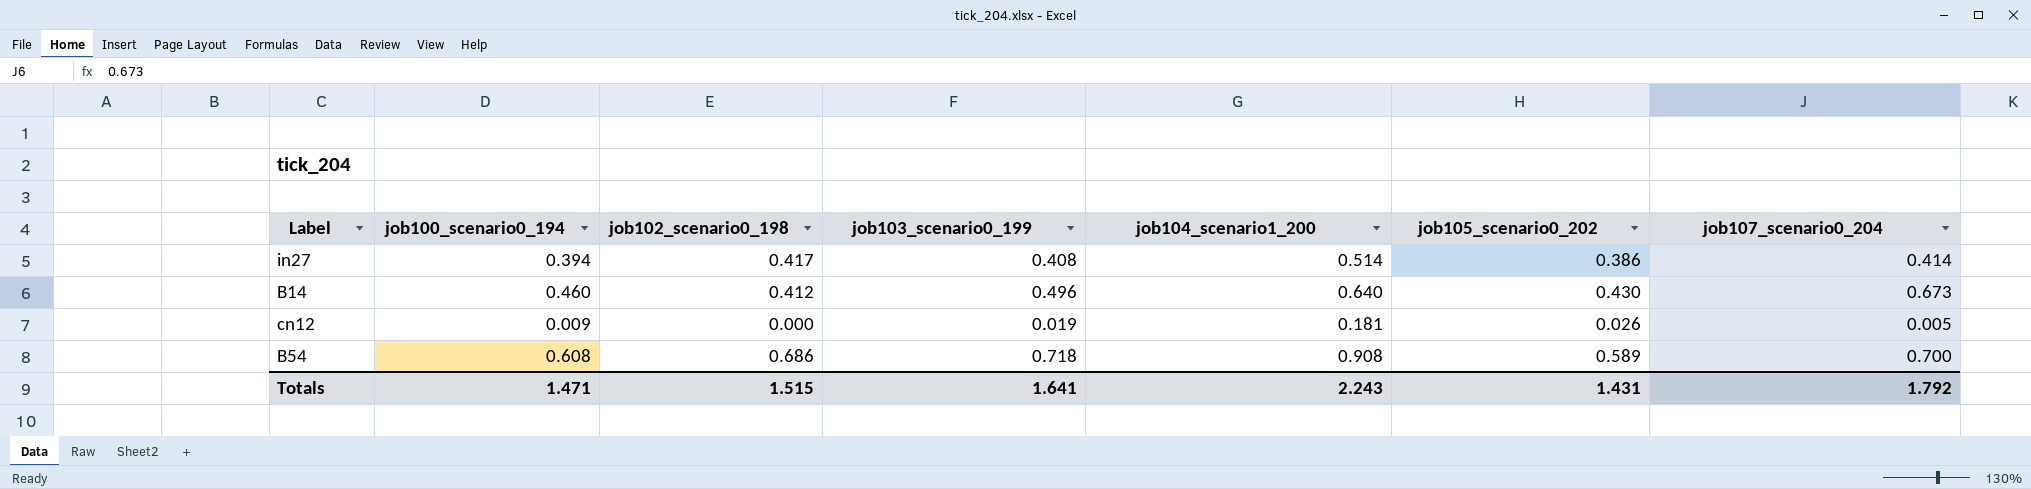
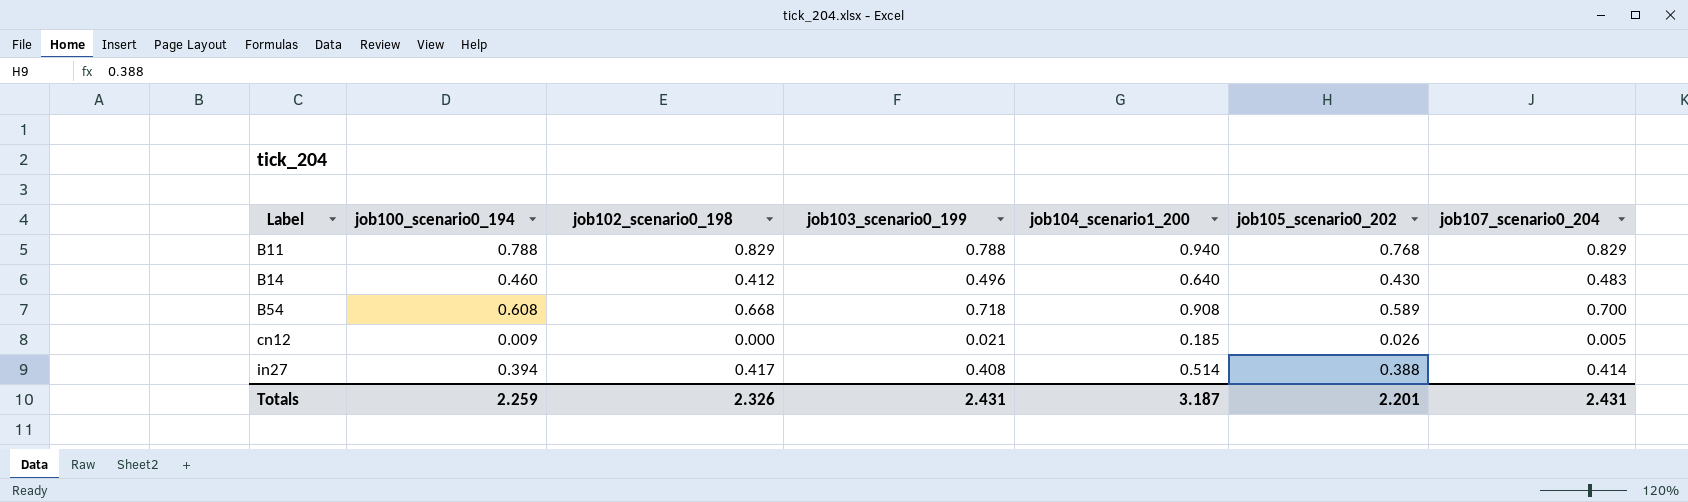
row order: none -> Label ascending
row B11: none -> 0.788 | 0.829 | 0.788 | 0.940 | 0.768 | 0.829
B14 | job107_scenario0_204: 0.673 -> 0.483
B54 | job102_scenario0_198: 0.686 -> 0.668
cn12 | job103_scenario0_199: 0.019 -> 0.021
cn12 | job104_scenario1_200: 0.181 -> 0.185
in27 | job105_scenario0_202: 0.386 -> 0.388
Totals | job100_scenario0_194: 1.471 -> 2.259
Totals | job102_scenario0_198: 1.515 -> 2.326
Totals | job103_scenario0_199: 1.641 -> 2.431
Totals | job104_scenario1_200: 2.243 -> 3.187
Totals | job105_scenario0_202: 1.431 -> 2.201
Totals | job107_scenario0_204: 1.792 -> 2.431

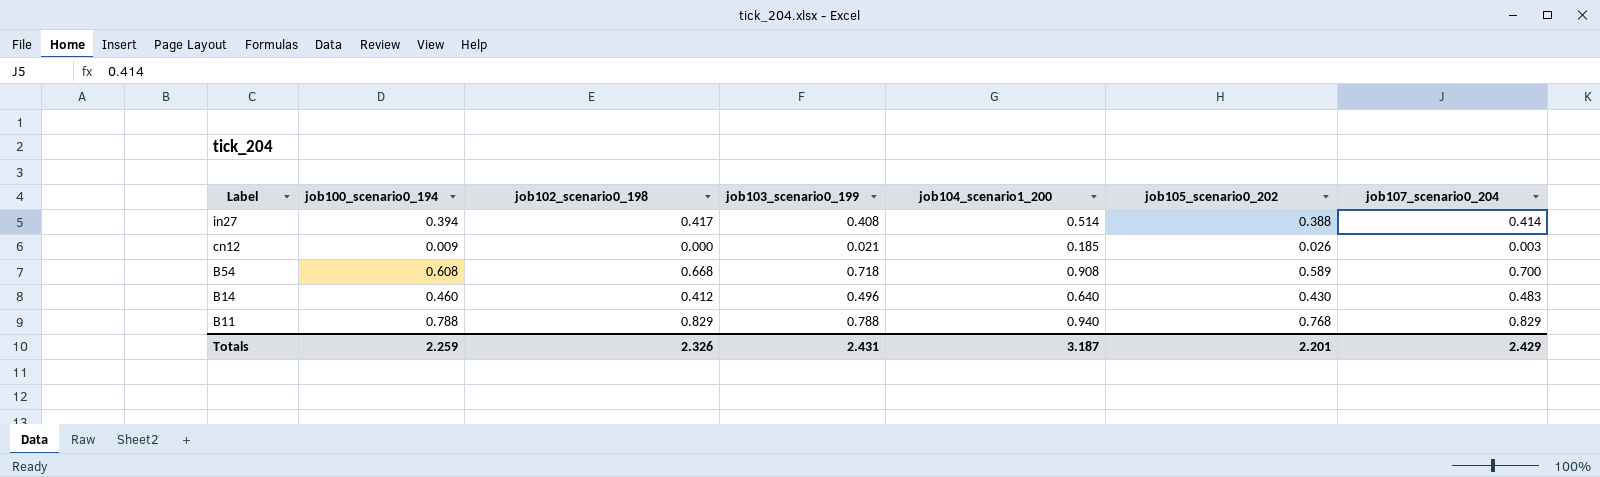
row order: Label ascending -> Label descending
cn12 | job107_scenario0_204: 0.005 -> 0.003
Totals | job107_scenario0_204: 2.431 -> 2.429

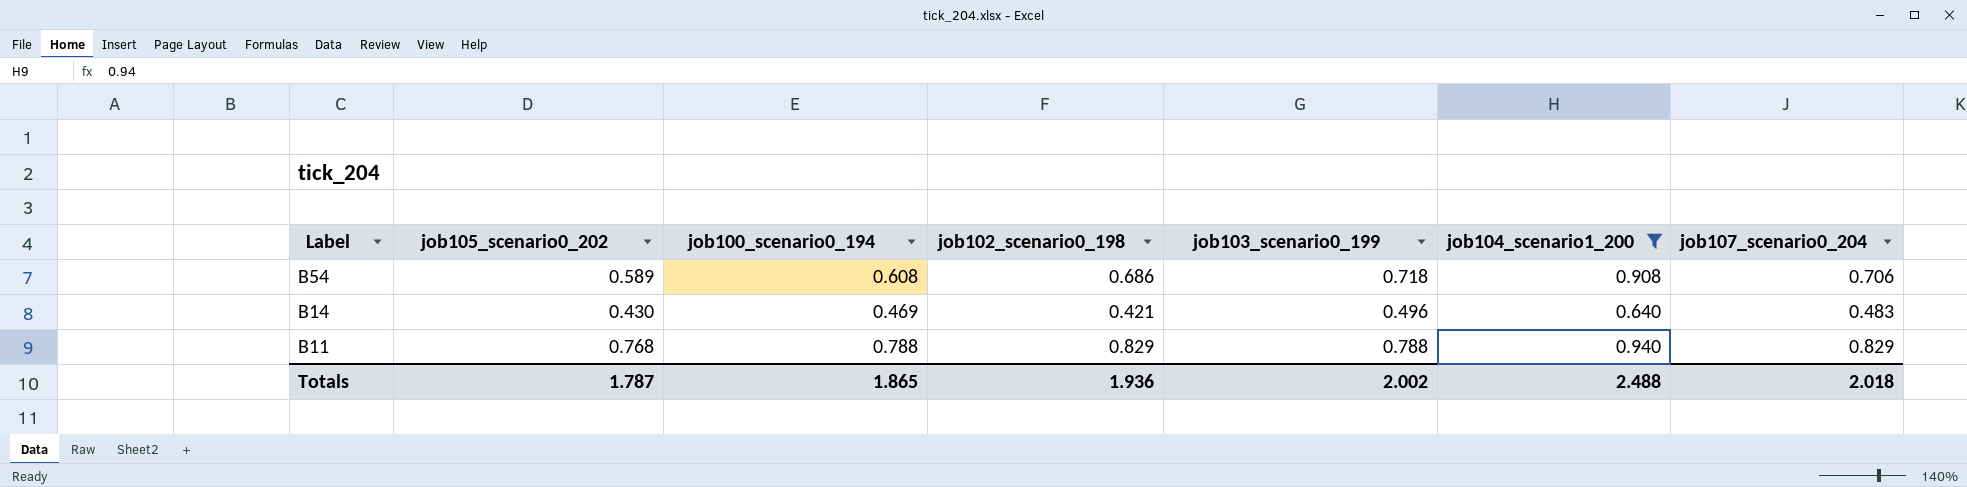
filter: none -> job104_scenario1_200 >= 0.640
column job105_scenario0_202 | position: 6 -> 2
B54 | job102_scenario0_198: 0.668 -> 0.686
B54 | job107_scenario0_204: 0.700 -> 0.706
B14 | job100_scenario0_194: 0.460 -> 0.469
B14 | job102_scenario0_198: 0.412 -> 0.421
Totals | job105_scenario0_202: 2.201 -> 1.787
Totals | job100_scenario0_194: 2.259 -> 1.865
Totals | job102_scenario0_198: 2.326 -> 1.936
Totals | job103_scenario0_199: 2.431 -> 2.002
Totals | job104_scenario1_200: 3.187 -> 2.488
Totals | job107_scenario0_204: 2.429 -> 2.018

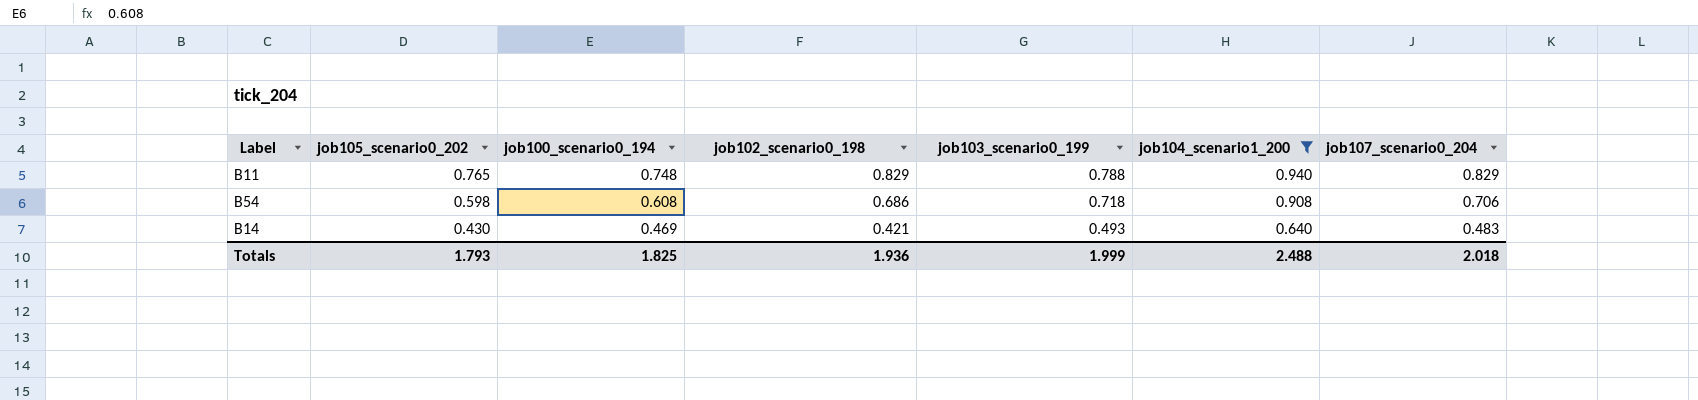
row order: Label descending -> job105_scenario0_202 descending
B11 | job105_scenario0_202: 0.768 -> 0.765
B11 | job100_scenario0_194: 0.788 -> 0.748
B54 | job105_scenario0_202: 0.589 -> 0.598
B14 | job103_scenario0_199: 0.496 -> 0.493
Totals | job105_scenario0_202: 1.787 -> 1.793
Totals | job100_scenario0_194: 1.865 -> 1.825
Totals | job103_scenario0_199: 2.002 -> 1.999

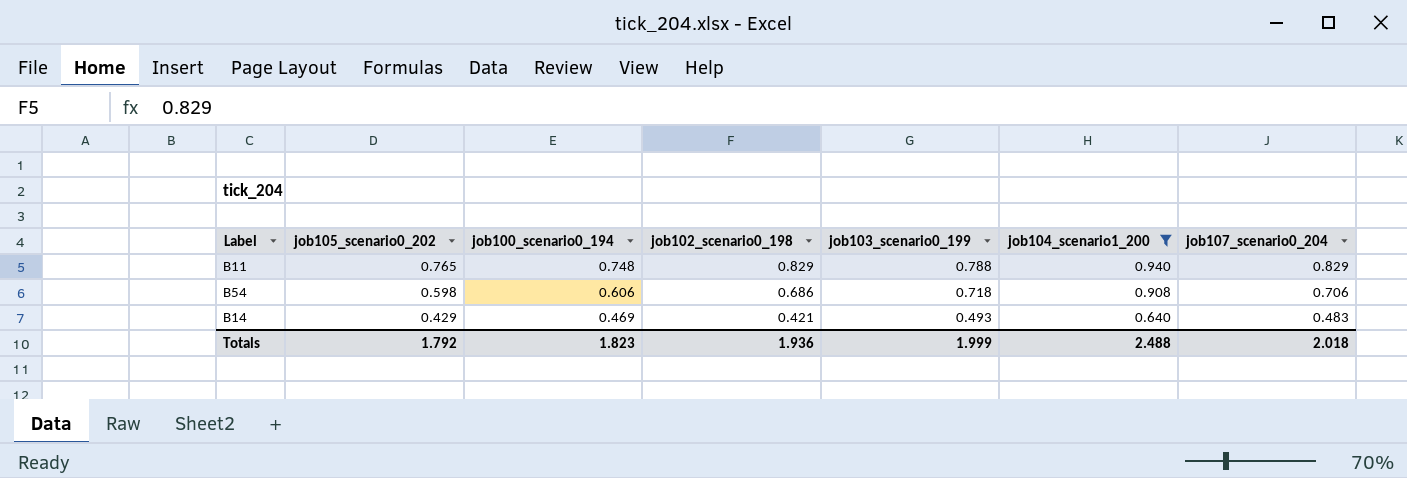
B54 | job100_scenario0_194: 0.608 -> 0.606
B14 | job105_scenario0_202: 0.430 -> 0.429
Totals | job105_scenario0_202: 1.793 -> 1.792
Totals | job100_scenario0_194: 1.825 -> 1.823

